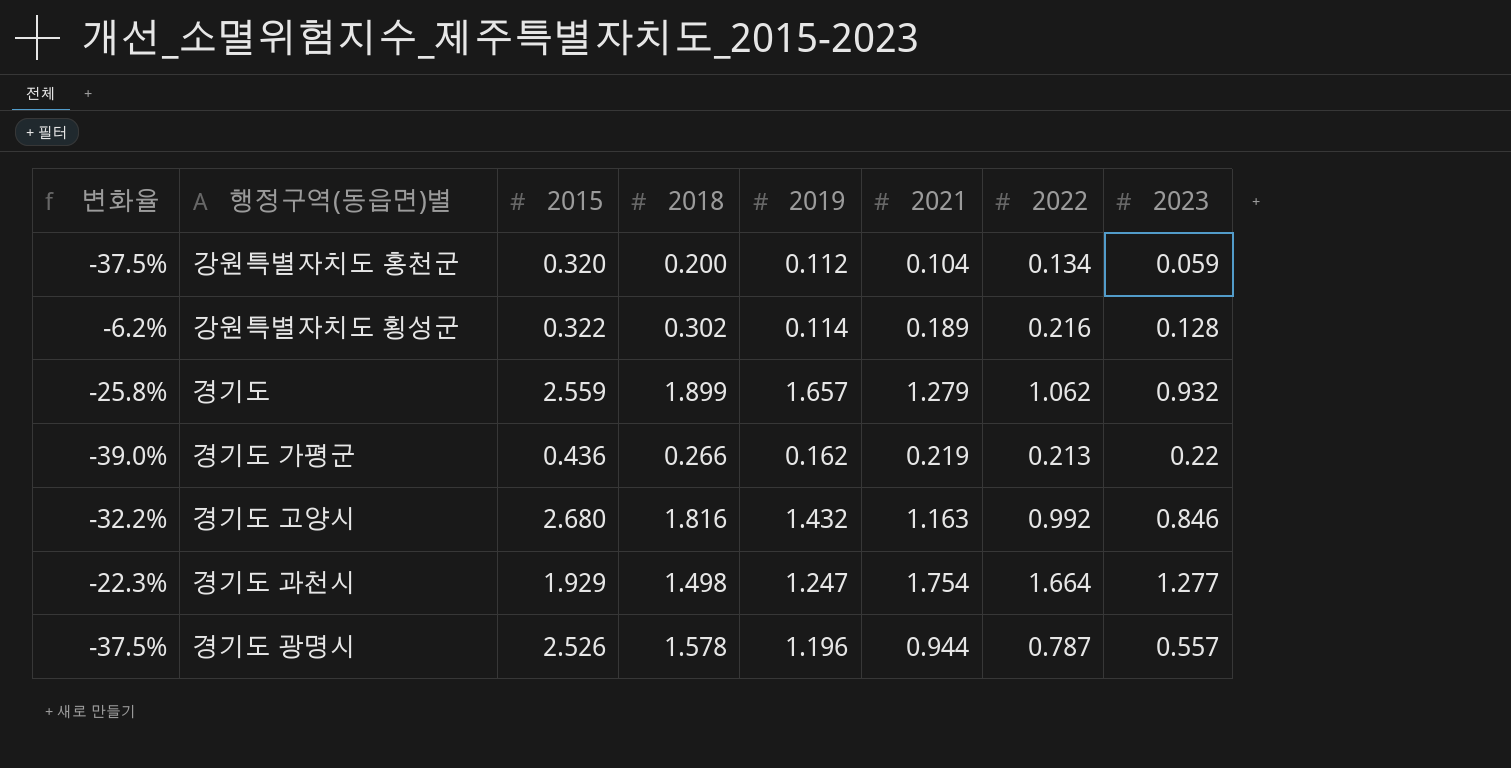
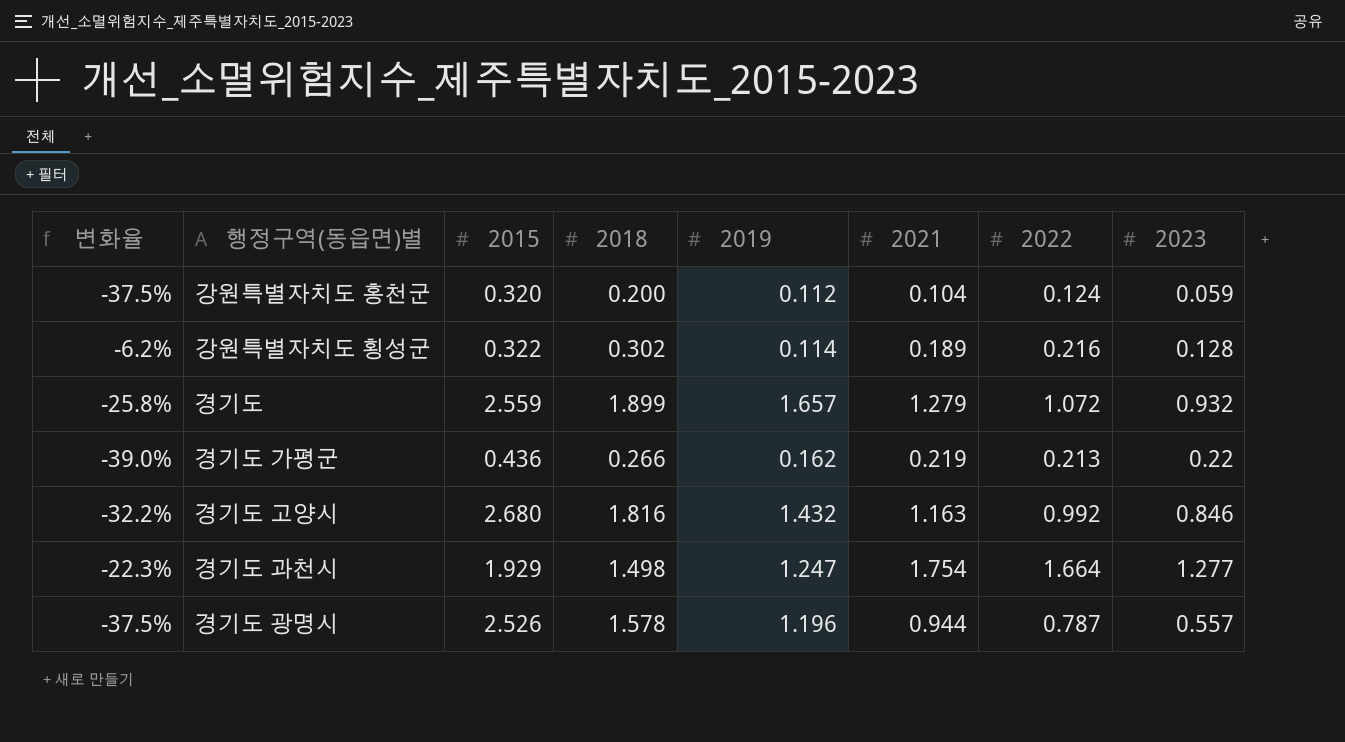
강원특별자치도 홍천군 | 2022: 0.134 -> 0.124
경기도 | 2022: 1.062 -> 1.072

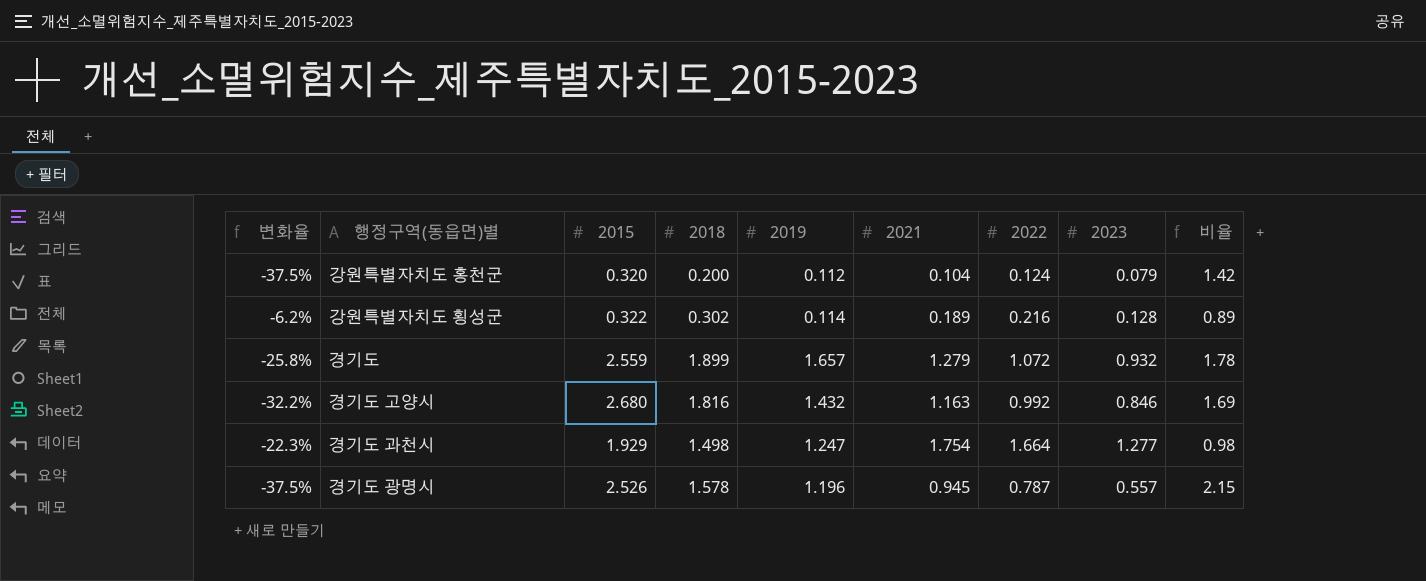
column 비율 | formula: none -> [2019] / [2023]
row 경기도 가평군: -39.0% | 0.436 | 0.266 | 0.162 | 0.219 | 0.213 | 0.22 -> none
강원특별자치도 홍천군 | 2023: 0.059 -> 0.079
경기도 광명시 | 2021: 0.944 -> 0.945

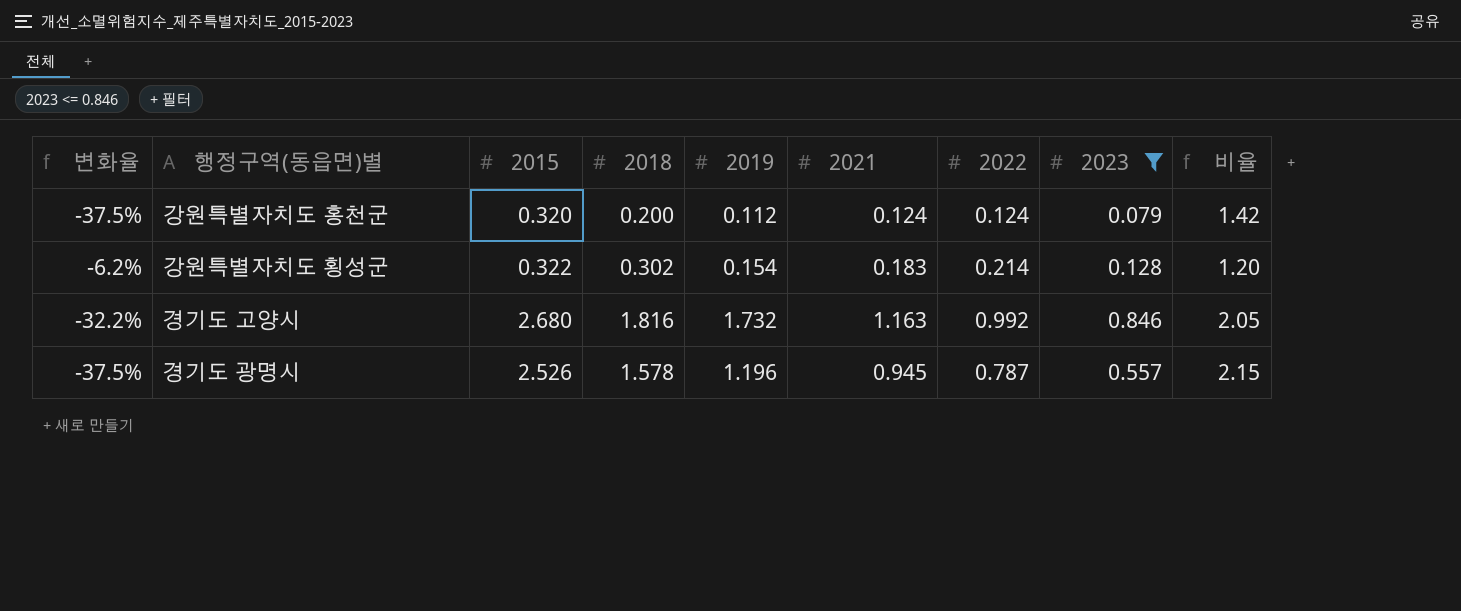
filter: none -> 2023 <= 0.846
강원특별자치도 홍천군 | 2021: 0.104 -> 0.124
강원특별자치도 횡성군 | 2019: 0.114 -> 0.154
강원특별자치도 횡성군 | 2021: 0.189 -> 0.183
강원특별자치도 횡성군 | 2022: 0.216 -> 0.214
강원특별자치도 횡성군 | 비율: 0.89 -> 1.20
경기도 고양시 | 2019: 1.432 -> 1.732
경기도 고양시 | 비율: 1.69 -> 2.05

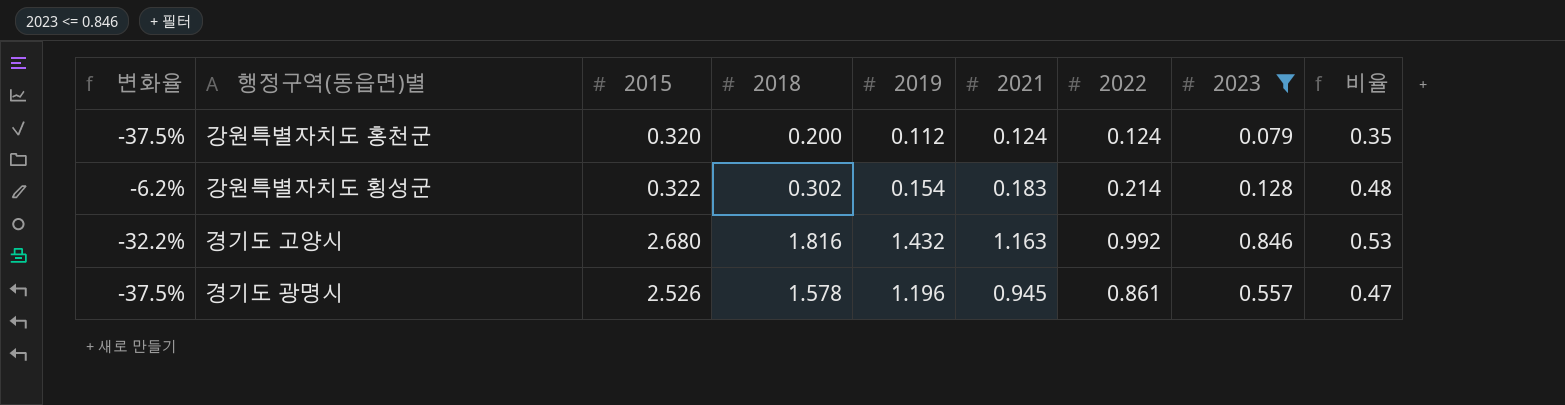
column 비율 | formula: [2019] / [2023] -> [2019] / [2015]
경기도 고양시 | 2019: 1.732 -> 1.432
경기도 광명시 | 2022: 0.787 -> 0.861

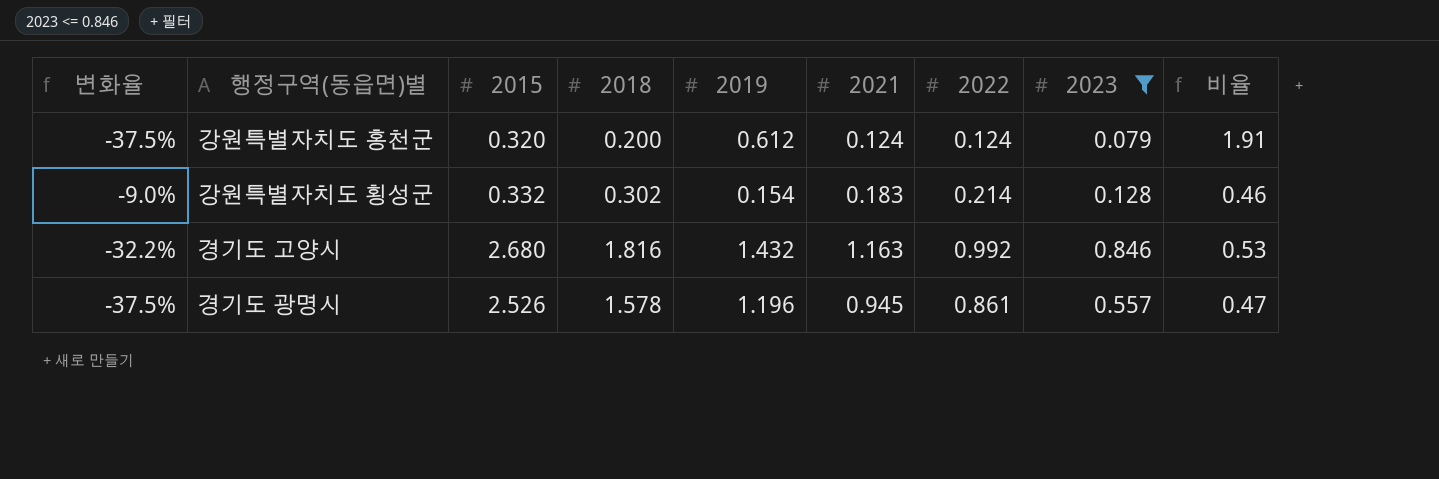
강원특별자치도 홍천군 | 2019: 0.112 -> 0.612
강원특별자치도 홍천군 | 비율: 0.35 -> 1.91
강원특별자치도 횡성군 | 변화율: -6.2% -> -9.0%
강원특별자치도 횡성군 | 2015: 0.322 -> 0.332
강원특별자치도 횡성군 | 비율: 0.48 -> 0.46

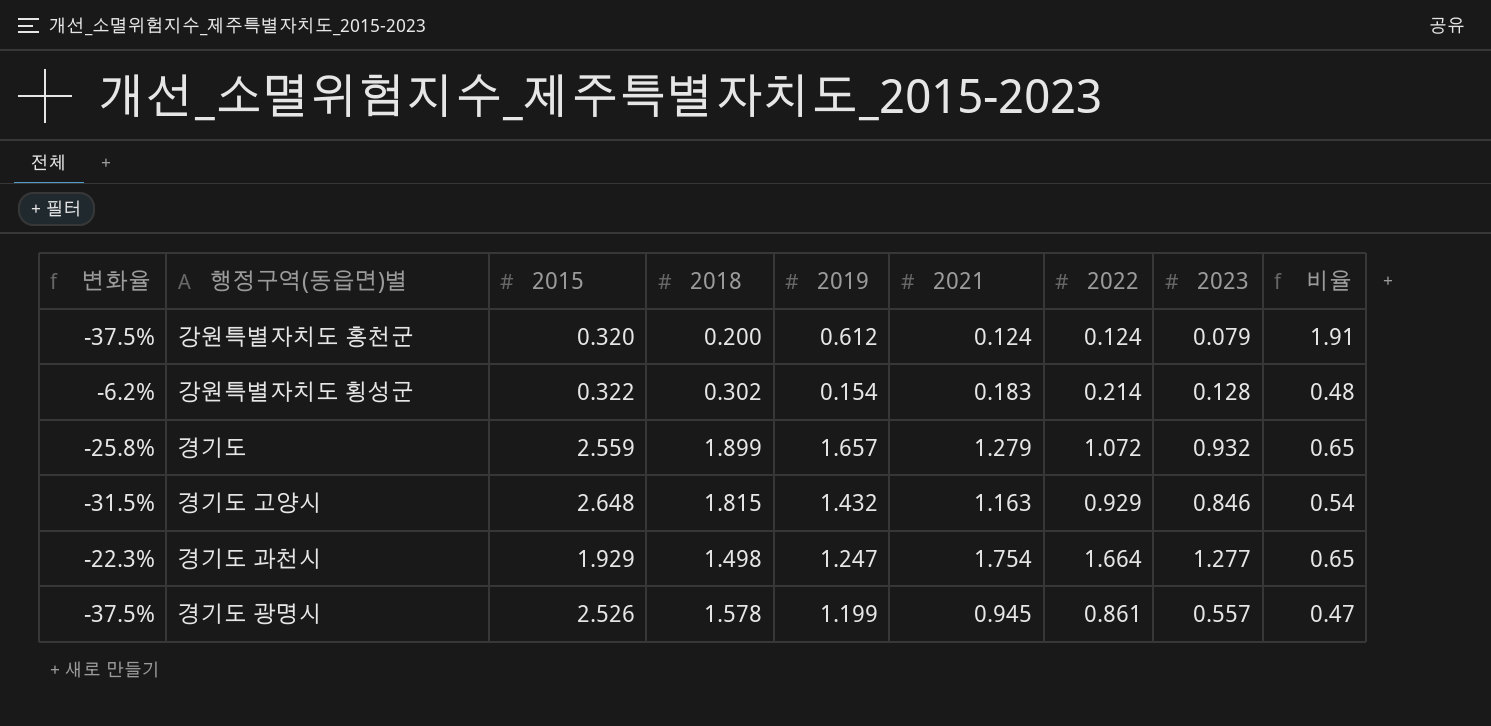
filter: 2023 <= 0.846 -> none
강원특별자치도 횡성군 | 변화율: -9.0% -> -6.2%
강원특별자치도 횡성군 | 2015: 0.332 -> 0.322
강원특별자치도 횡성군 | 비율: 0.46 -> 0.48
경기도 고양시 | 변화율: -32.2% -> -31.5%
경기도 고양시 | 2015: 2.680 -> 2.648
경기도 고양시 | 2018: 1.816 -> 1.815
경기도 고양시 | 2022: 0.992 -> 0.929
경기도 고양시 | 비율: 0.53 -> 0.54
경기도 광명시 | 2019: 1.196 -> 1.199

